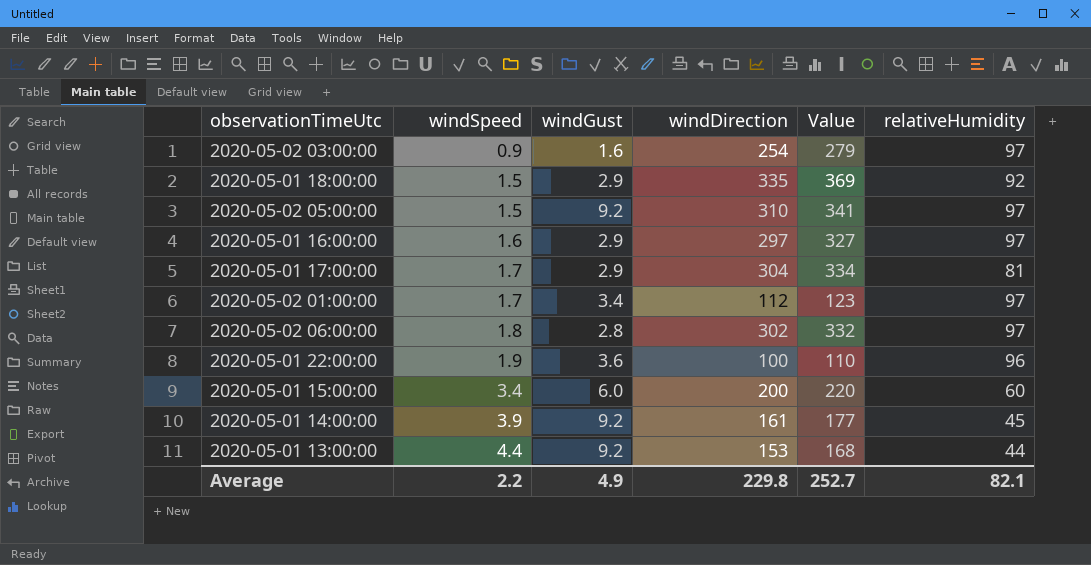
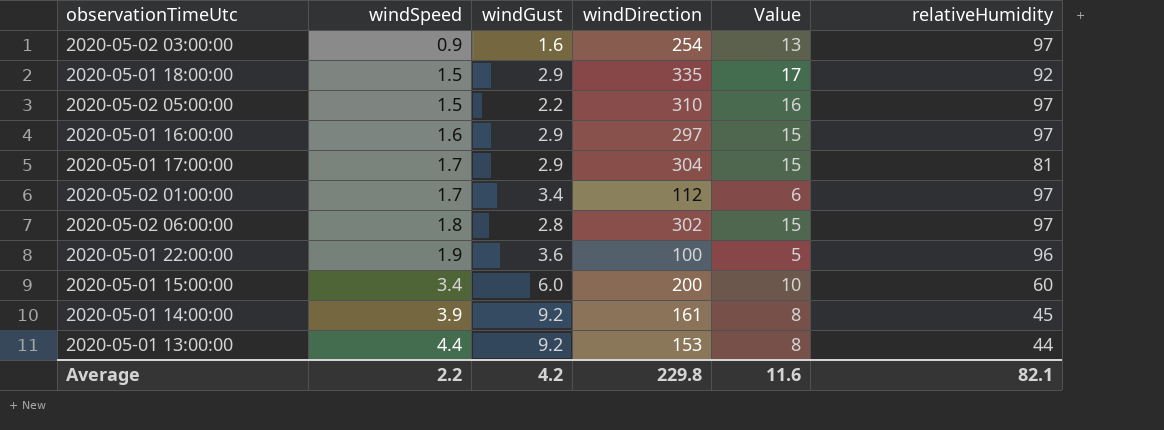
column Value | formula: [windDirection] * 1.1 -> [windDirection] * 0.05
2020-05-02 05:00:00 | windGust: 9.2 -> 2.2
Average | windGust: 4.9 -> 4.2
Average | Value: 252.7 -> 11.6

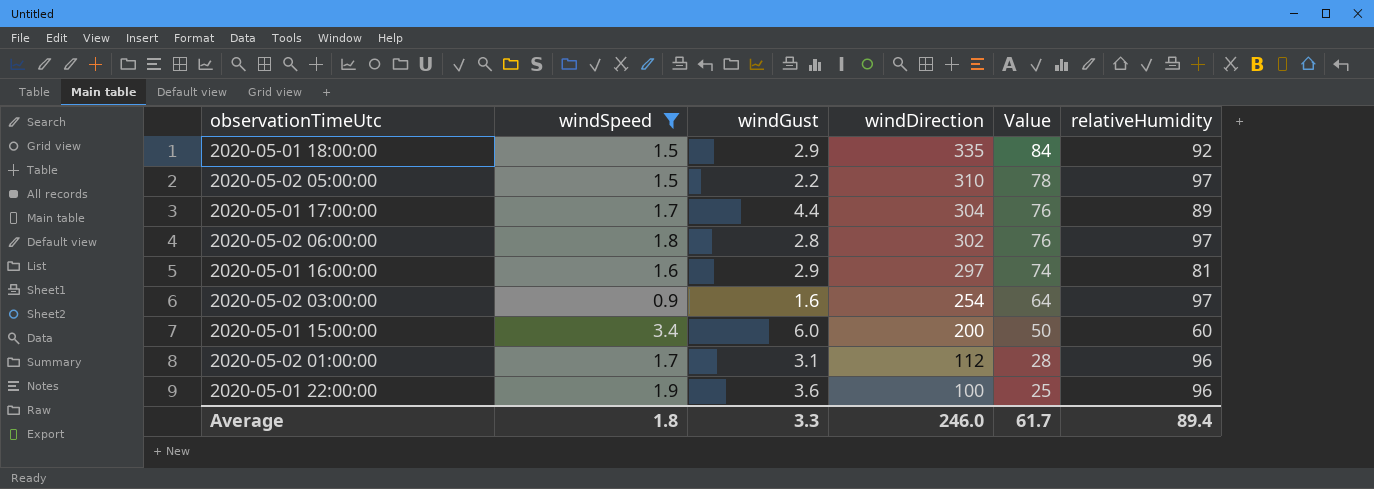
filter: none -> windSpeed <= 3.4
row order: windSpeed ascending -> windDirection descending
column Value | formula: [windDirection] * 0.05 -> [windDirection] * 0.25
2020-05-01 17:00:00 | windGust: 2.9 -> 4.4
2020-05-01 17:00:00 | relativeHumidity: 81 -> 89
2020-05-01 16:00:00 | relativeHumidity: 97 -> 81
2020-05-02 01:00:00 | windGust: 3.4 -> 3.1
2020-05-02 01:00:00 | relativeHumidity: 97 -> 96
Average | windSpeed: 2.2 -> 1.8
Average | windGust: 4.2 -> 3.3
Average | windDirection: 229.8 -> 246.0
Average | Value: 11.6 -> 61.7
Average | relativeHumidity: 82.1 -> 89.4

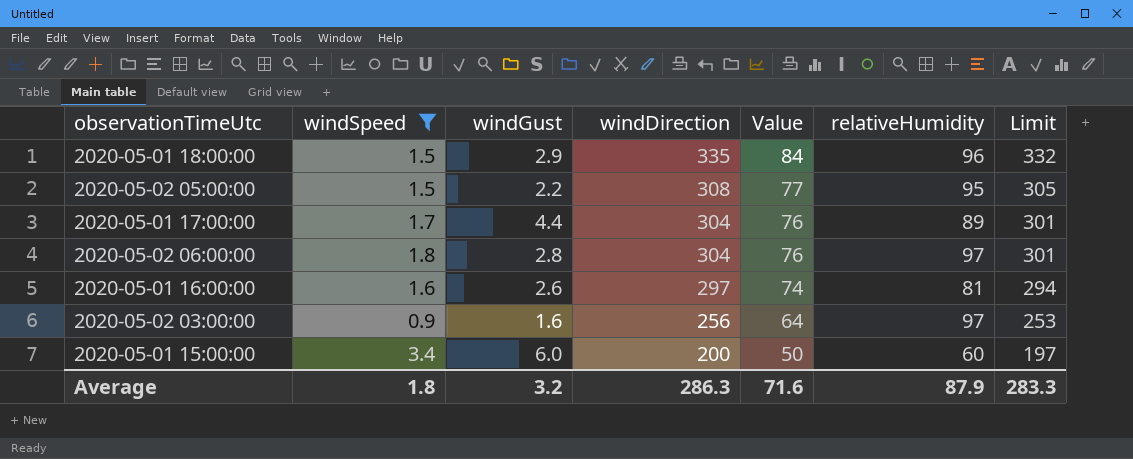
column Limit | formula: none -> [windDirection] - 3
row 2020-05-02 01:00:00: 1.7 | 3.1 | 112 | 28 | 96 -> none
row 2020-05-01 22:00:00: 1.9 | 3.6 | 100 | 25 | 96 -> none
2020-05-01 18:00:00 | relativeHumidity: 92 -> 96
2020-05-02 05:00:00 | windDirection: 310 -> 308
2020-05-02 05:00:00 | Value: 78 -> 77
2020-05-02 05:00:00 | relativeHumidity: 97 -> 95
2020-05-02 06:00:00 | windDirection: 302 -> 304
2020-05-01 16:00:00 | windGust: 2.9 -> 2.6
2020-05-02 03:00:00 | windDirection: 254 -> 256
Average | windGust: 3.3 -> 3.2
Average | windDirection: 246.0 -> 286.3
Average | Value: 61.7 -> 71.6
Average | relativeHumidity: 89.4 -> 87.9

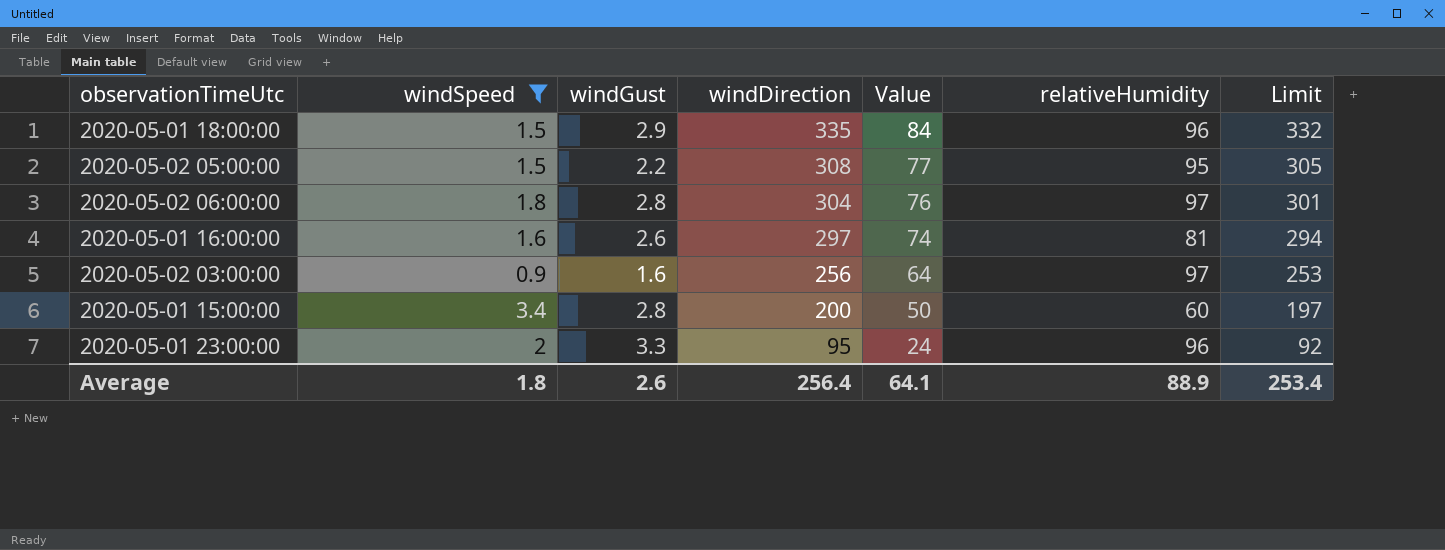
row 2020-05-01 17:00:00: 1.7 | 4.4 | 304 | 76 | 89 | 301 -> none
2020-05-01 15:00:00 | windGust: 6.0 -> 2.8
row 2020-05-01 23:00:00: none -> 2 | 3.3 | 95 | 24 | 96 | 92
Average | windGust: 3.2 -> 2.6
Average | windDirection: 286.3 -> 256.4
Average | Value: 71.6 -> 64.1
Average | relativeHumidity: 87.9 -> 88.9
Average | Limit: 283.3 -> 253.4

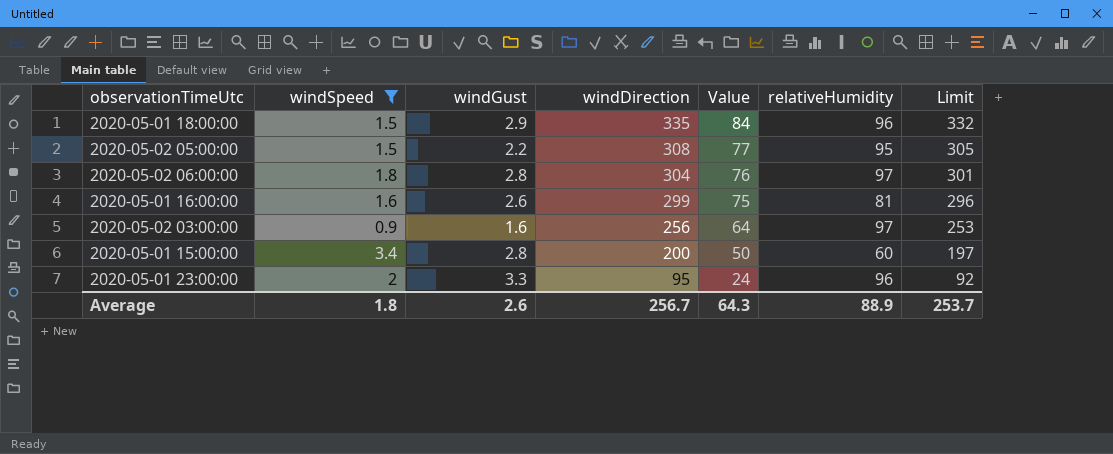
2020-05-01 16:00:00 | windDirection: 297 -> 299
2020-05-01 16:00:00 | Value: 74 -> 75
2020-05-01 16:00:00 | Limit: 294 -> 296
Average | windDirection: 256.4 -> 256.7
Average | Value: 64.1 -> 64.3
Average | Limit: 253.4 -> 253.7

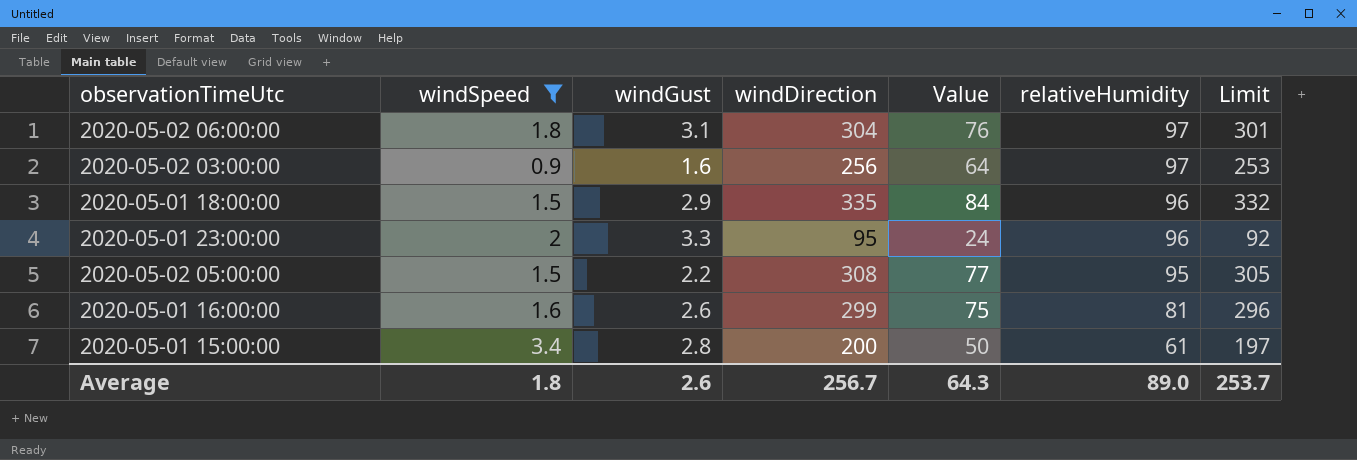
row order: windDirection descending -> relativeHumidity descending
2020-05-02 06:00:00 | windGust: 2.8 -> 3.1
2020-05-01 15:00:00 | relativeHumidity: 60 -> 61
Average | relativeHumidity: 88.9 -> 89.0

